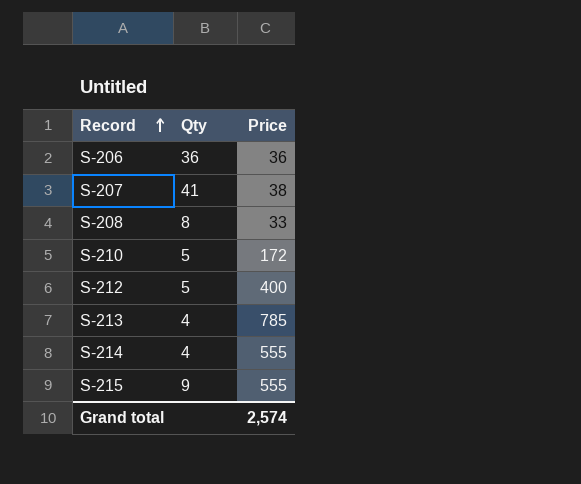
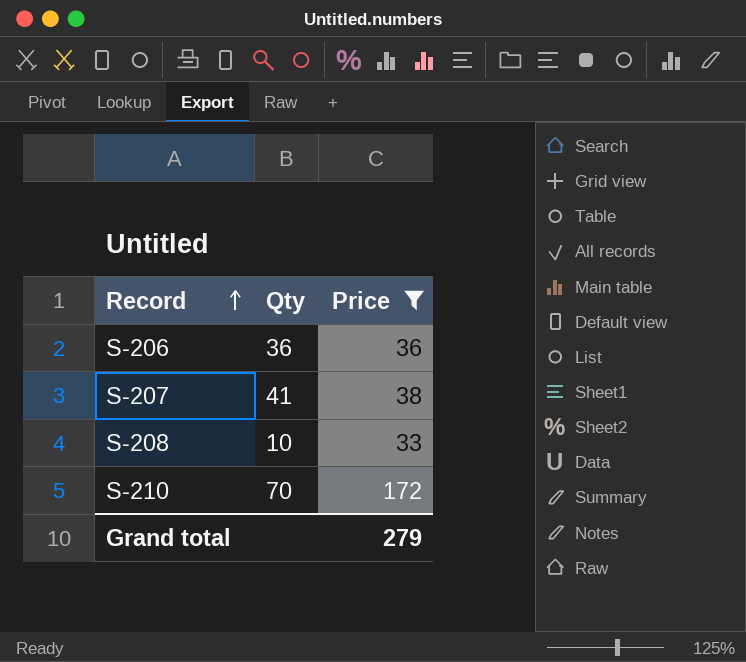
filter: none -> Price <= 172
S-208 | Qty: 8 -> 10
S-210 | Qty: 5 -> 70
Grand total | Price: 2,574 -> 279

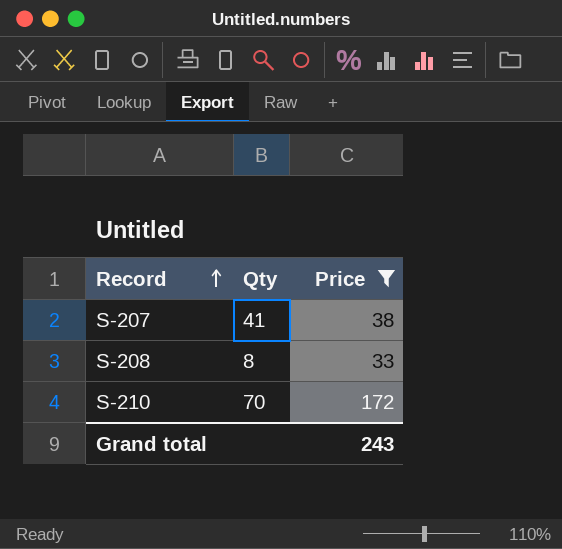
row S-206: 36 | 36 -> none
S-208 | Qty: 10 -> 8
Grand total | Price: 279 -> 243

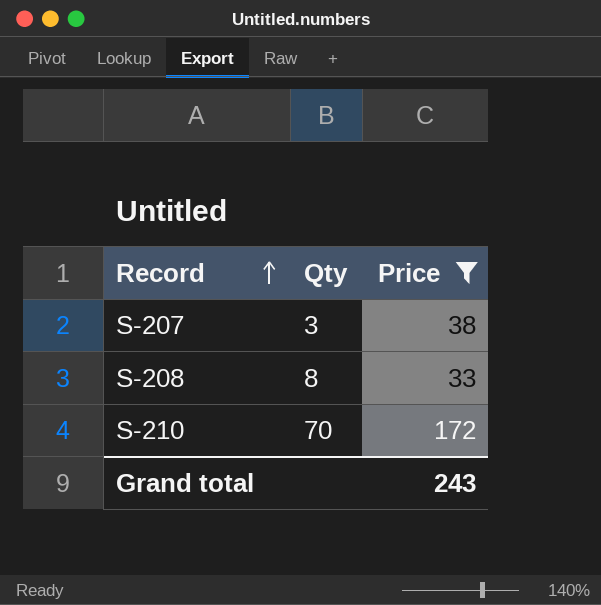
S-207 | Qty: 41 -> 3

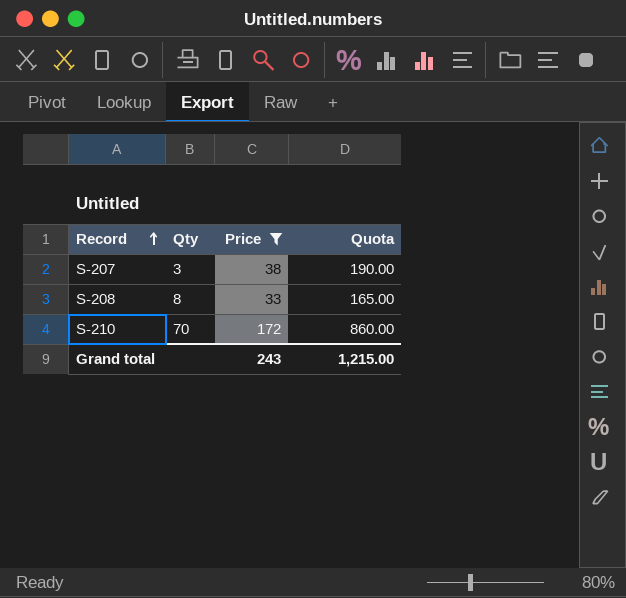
column Quota | formula: none -> [Price] * 5

